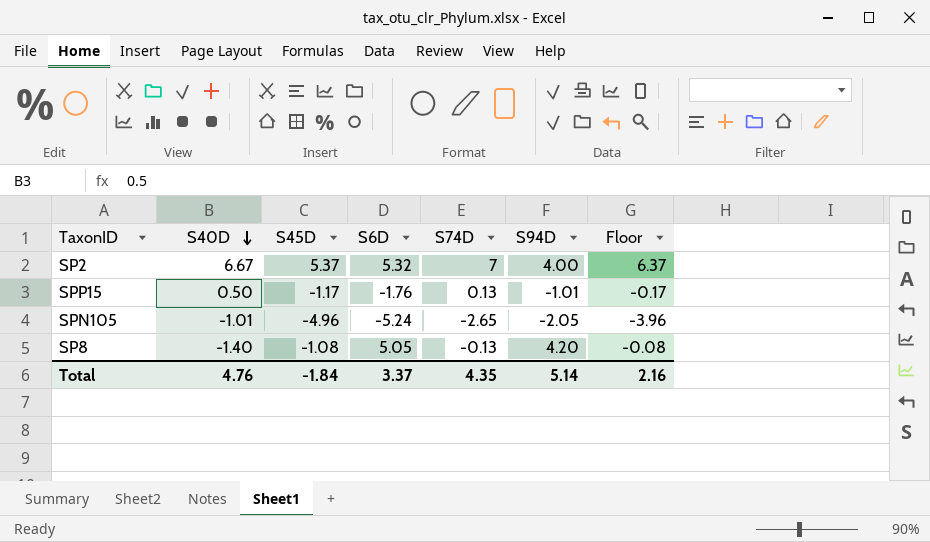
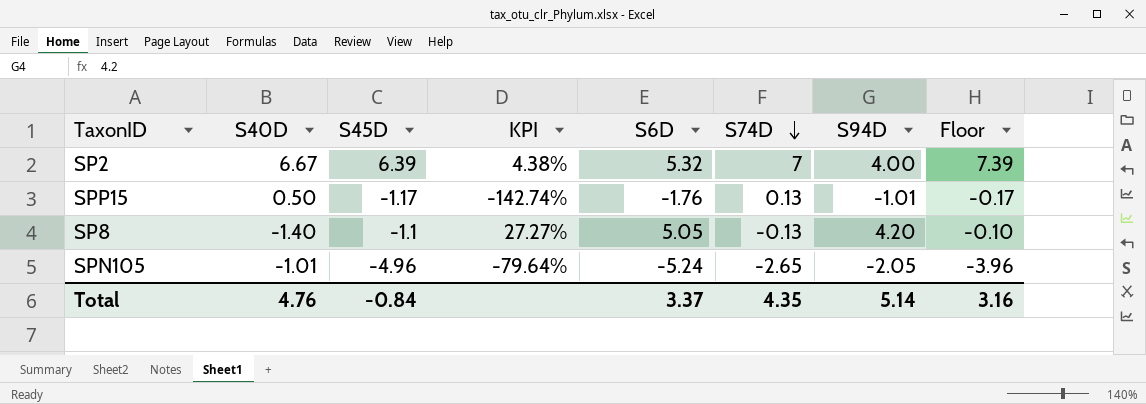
row order: S40D descending -> S74D descending
column KPI | formula: none -> ([S40D] - [S45D]) / [S45D]
SP2 | S45D: 5.37 -> 6.39
SP2 | Floor: 6.37 -> 7.39
SP8 | S45D: -1.08 -> -1.1
SP8 | Floor: -0.08 -> -0.10
Total | S45D: -1.84 -> -0.84
Total | Floor: 2.16 -> 3.16

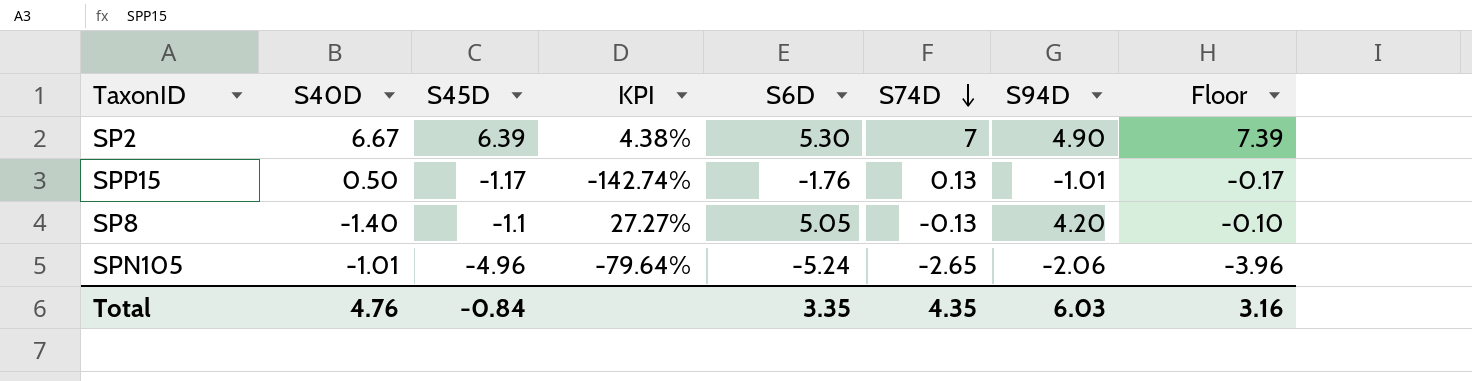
SP2 | S6D: 5.32 -> 5.30
SP2 | S94D: 4.00 -> 4.90
SPN105 | S94D: -2.05 -> -2.06
Total | S6D: 3.37 -> 3.35
Total | S94D: 5.14 -> 6.03

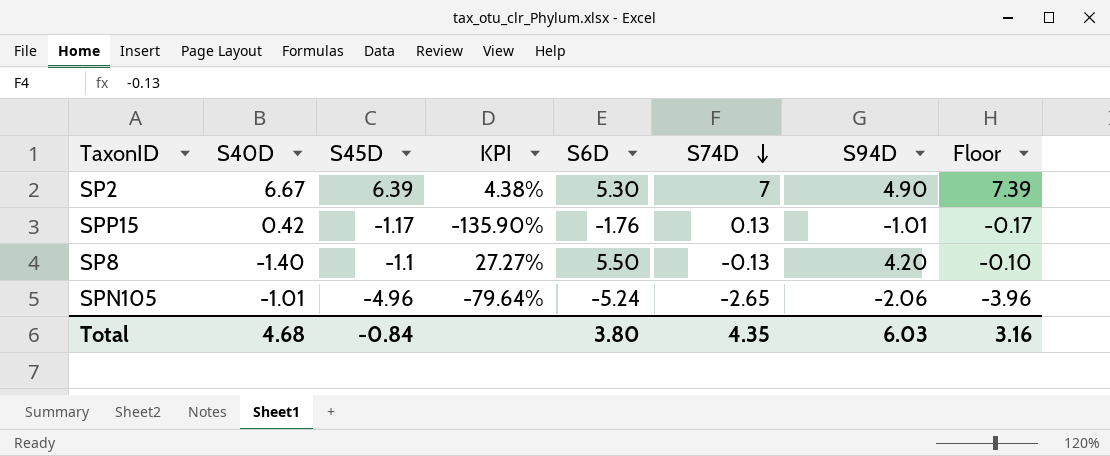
SPP15 | S40D: 0.50 -> 0.42
SPP15 | KPI: -142.74% -> -135.90%
SP8 | S6D: 5.05 -> 5.50
Total | S40D: 4.76 -> 4.68
Total | S6D: 3.35 -> 3.80

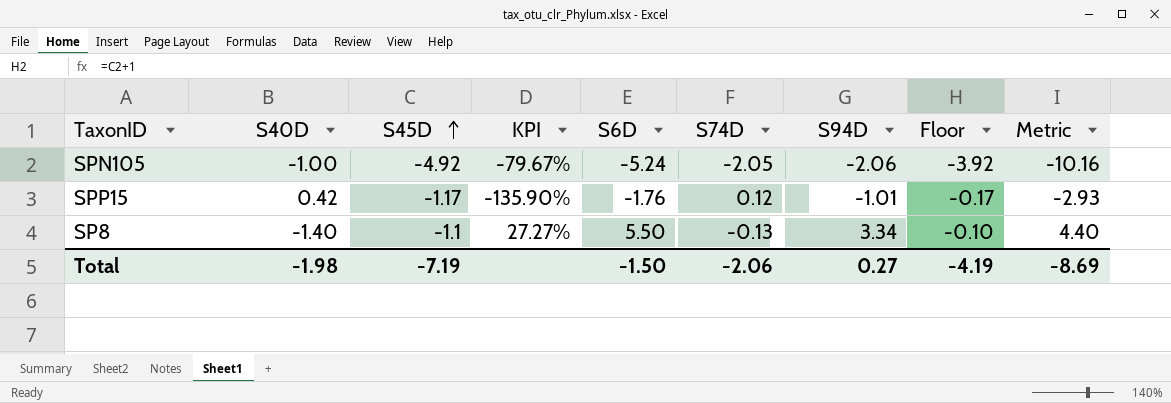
row order: S74D descending -> S45D ascending
column Metric | formula: none -> [S45D] + [S6D]
row SP2: 6.67 | 6.39 | 4.38% | 5.30 | 7 | 4.90 | 7.39 -> none
SPN105 | S40D: -1.01 -> -1.00
SPN105 | S45D: -4.96 -> -4.92
SPN105 | KPI: -79.64% -> -79.67%
SPN105 | S74D: -2.65 -> -2.05
SPN105 | Floor: -3.96 -> -3.92
SPP15 | S74D: 0.13 -> 0.12
SP8 | S94D: 4.20 -> 3.34
Total | S40D: 4.68 -> -1.98
Total | S45D: -0.84 -> -7.19
Total | S6D: 3.80 -> -1.50
Total | S74D: 4.35 -> -2.06
Total | S94D: 6.03 -> 0.27
Total | Floor: 3.16 -> -4.19

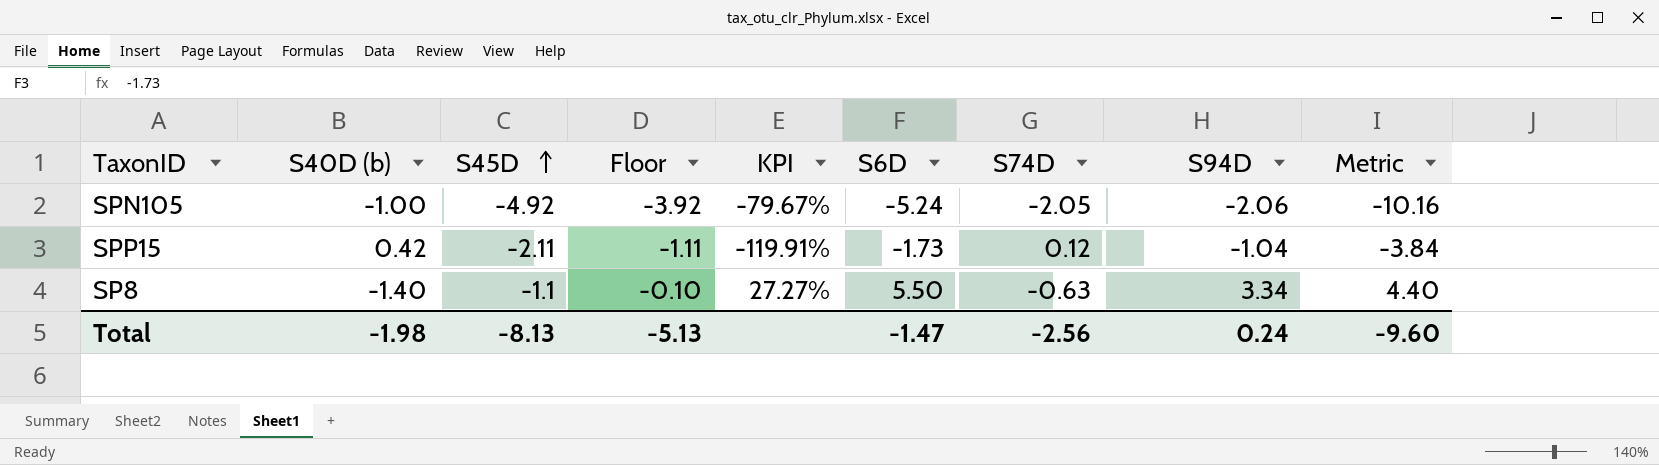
column name: S40D -> S40D (b)
column Floor | position: 8 -> 4
SPP15 | S45D: -1.17 -> -2.11
SPP15 | Floor: -0.17 -> -1.11
SPP15 | KPI: -135.90% -> -119.91%
SPP15 | S6D: -1.76 -> -1.73
SPP15 | S94D: -1.01 -> -1.04
SPP15 | Metric: -2.93 -> -3.84
SP8 | S74D: -0.13 -> -0.63
Total | S45D: -7.19 -> -8.13
Total | Floor: -4.19 -> -5.13
Total | S6D: -1.50 -> -1.47
Total | S74D: -2.06 -> -2.56
Total | S94D: 0.27 -> 0.24
Total | Metric: -8.69 -> -9.60

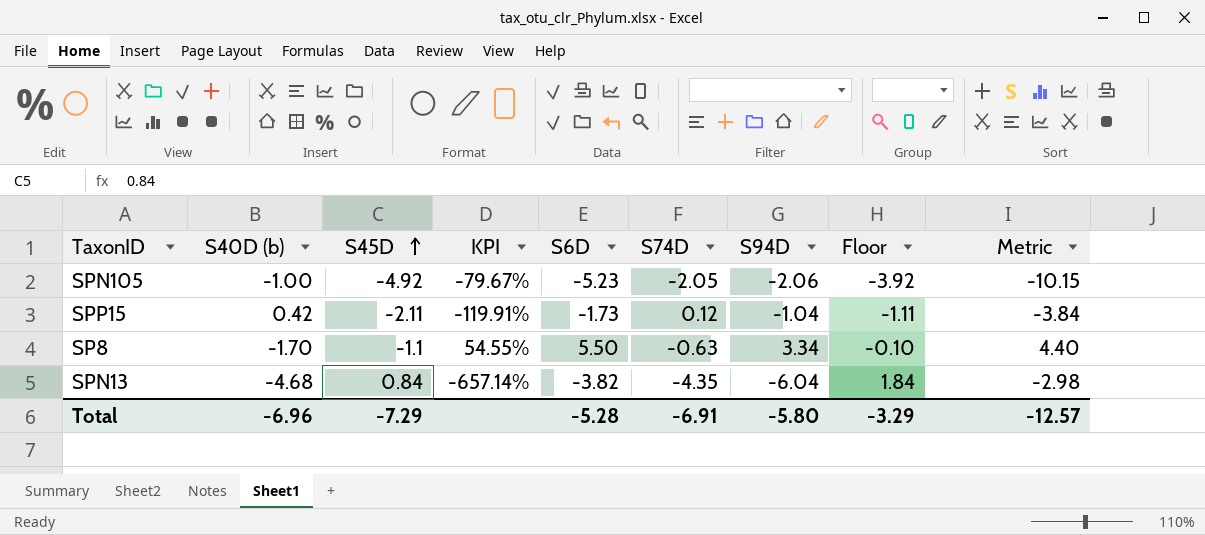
column Floor | position: 4 -> 8
SPN105 | S6D: -5.24 -> -5.23
SPN105 | Metric: -10.16 -> -10.15
SP8 | S40D (b): -1.40 -> -1.70
SP8 | KPI: 27.27% -> 54.55%
row SPN13: none -> -4.68 | 0.84 | -657.14% | -3.82 | -4.35 | -6.04 | 1.84 | -2.98
Total | S40D (b): -1.98 -> -6.96
Total | S45D: -8.13 -> -7.29
Total | S6D: -1.47 -> -5.28
Total | S74D: -2.56 -> -6.91
Total | S94D: 0.24 -> -5.80
Total | Floor: -5.13 -> -3.29
Total | Metric: -9.60 -> -12.57

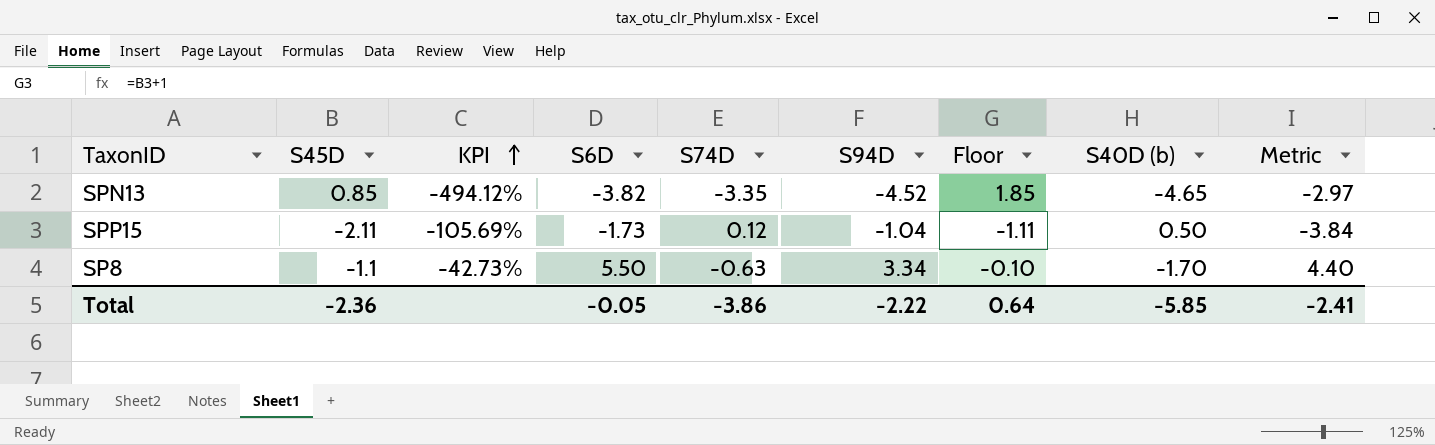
row order: S45D ascending -> KPI ascending
column KPI | formula: ([S40D (b)] - [S45D]) / [S45D] -> ([S74D] - [S45D]) / [S45D]
column S40D (b) | position: 2 -> 8
row SPN105: -1.00 | -4.92 | -79.67% | -5.23 | -2.05 | -2.06 | -3.92 | -10.15 -> none
SPN13 | S45D: 0.84 -> 0.85
SPN13 | S74D: -4.35 -> -3.35
SPN13 | S94D: -6.04 -> -4.52
SPN13 | Floor: 1.84 -> 1.85
SPN13 | S40D (b): -4.68 -> -4.65
SPN13 | Metric: -2.98 -> -2.97
SPP15 | S40D (b): 0.42 -> 0.50
Total | S45D: -7.29 -> -2.36
Total | S6D: -5.28 -> -0.05
Total | S74D: -6.91 -> -3.86
Total | S94D: -5.80 -> -2.22
Total | Floor: -3.29 -> 0.64
Total | S40D (b): -6.96 -> -5.85
Total | Metric: -12.57 -> -2.41

